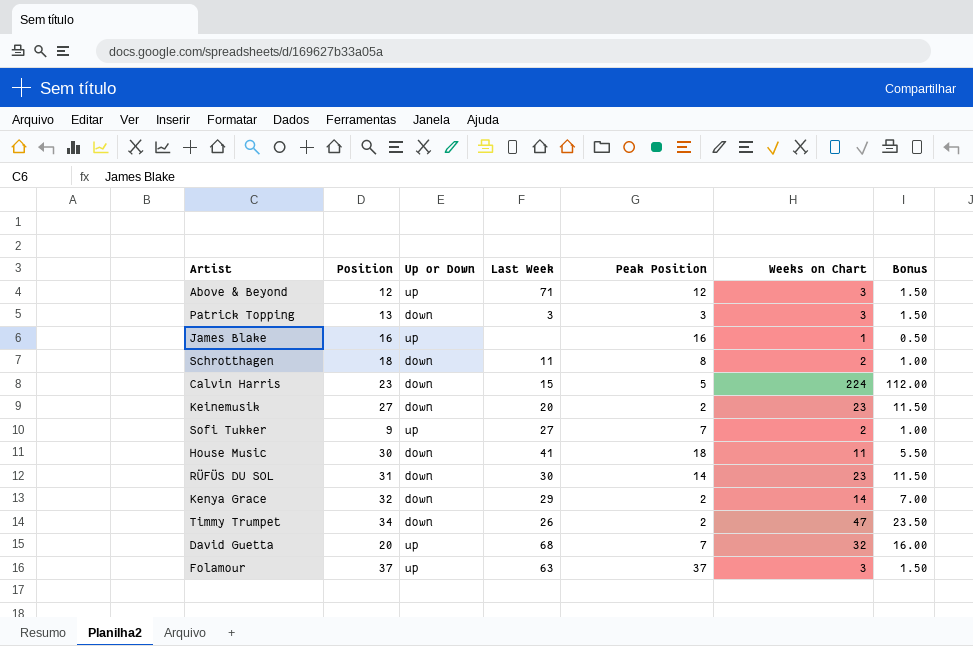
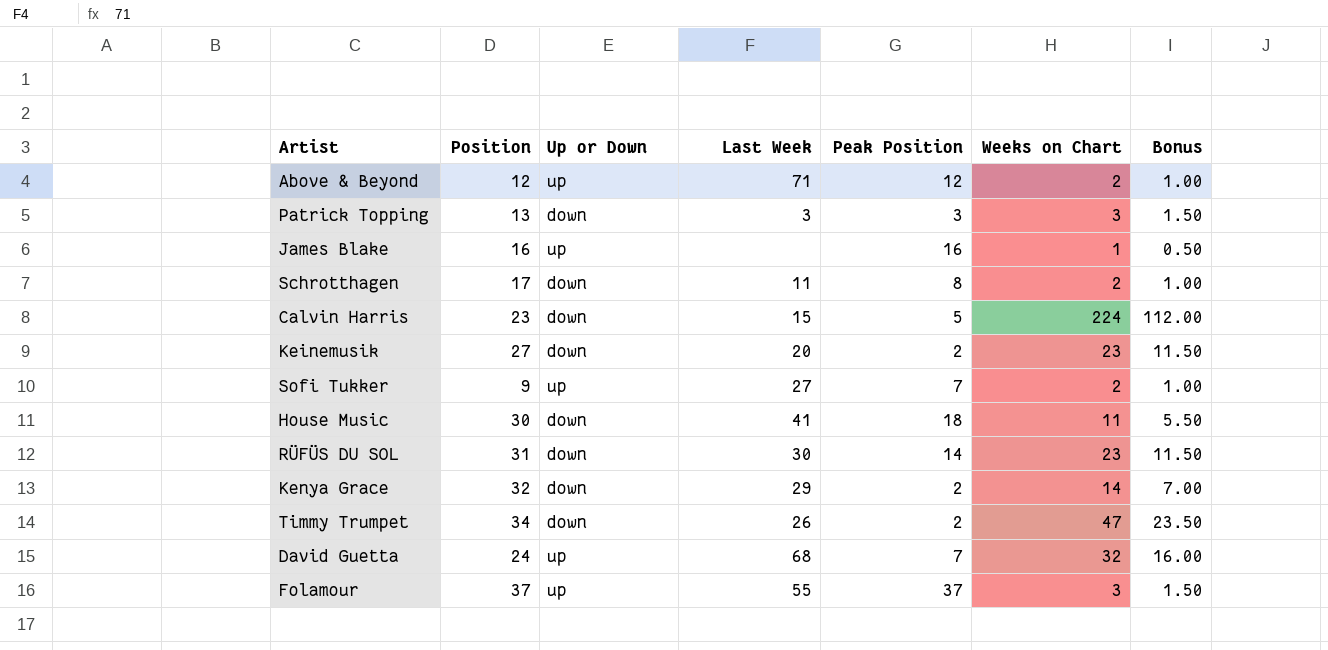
Above & Beyond | Weeks on Chart: 3 -> 2
Above & Beyond | Bonus: 1.50 -> 1.00
Schrotthagen | Position: 18 -> 17
David Guetta | Position: 20 -> 24
Folamour | Last Week: 63 -> 55

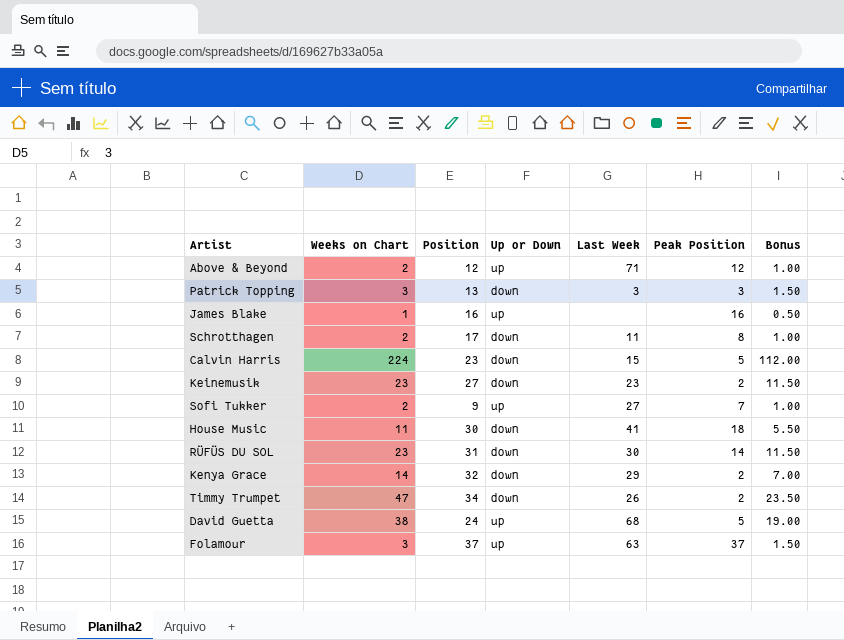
column Weeks on Chart | position: 6 -> 2
Keinemusik | Last Week: 20 -> 23
David Guetta | Weeks on Chart: 32 -> 38
David Guetta | Peak Position: 7 -> 5
David Guetta | Bonus: 16.00 -> 19.00
Folamour | Last Week: 55 -> 63

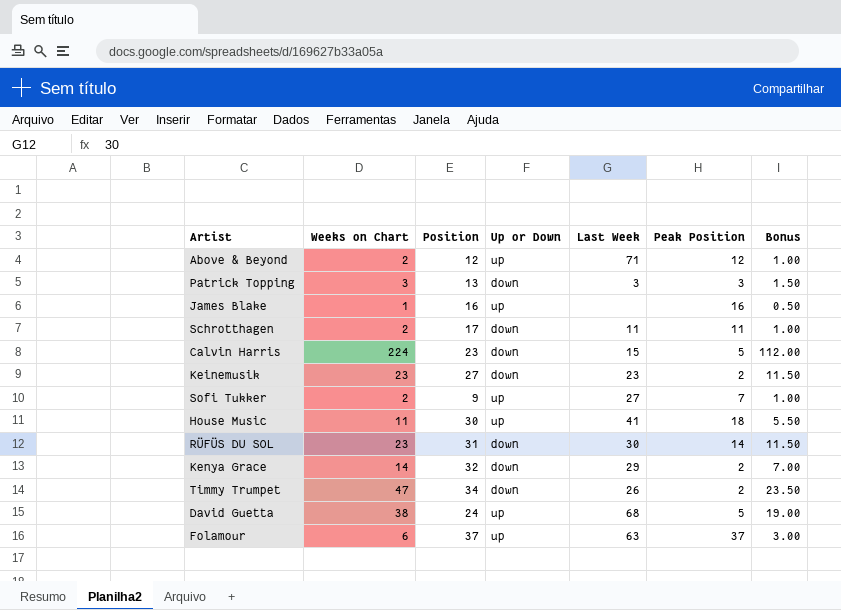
Schrotthagen | Peak Position: 8 -> 11
House Music | Up or Down: down -> up
Folamour | Weeks on Chart: 3 -> 6
Folamour | Bonus: 1.50 -> 3.00

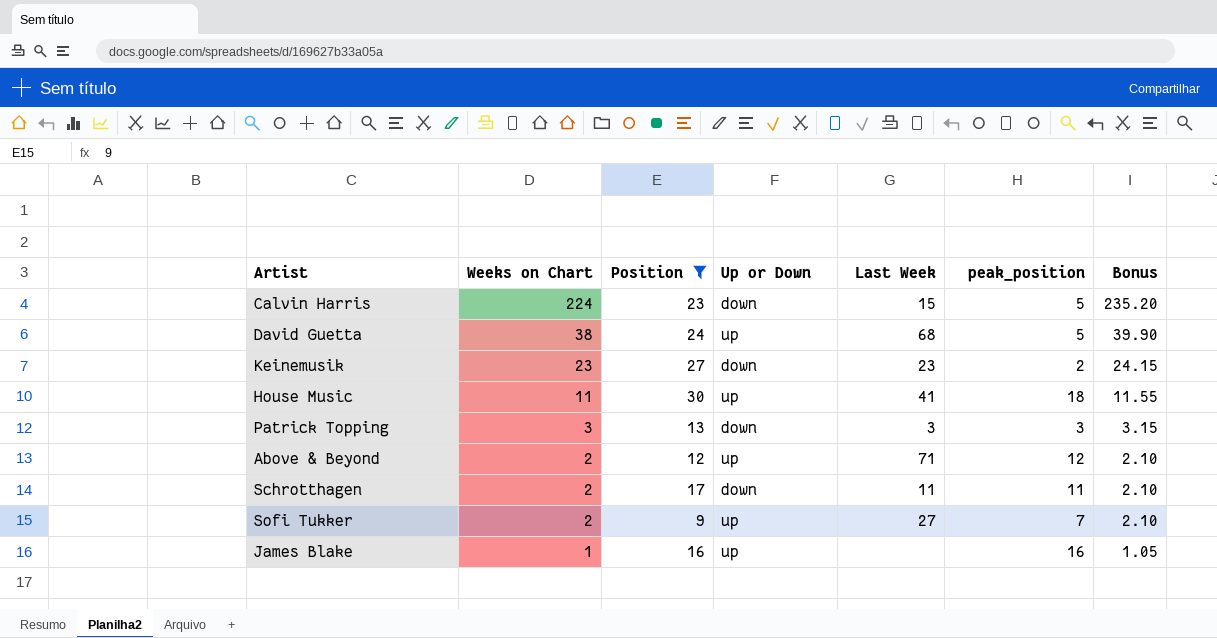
filter: none -> Position <= 30
row order: none -> Weeks on Chart descending
column name: Peak Position -> peak_position
column Bonus | formula: [Weeks on Chart] * 0.5 -> [Weeks on Chart] * 1.05

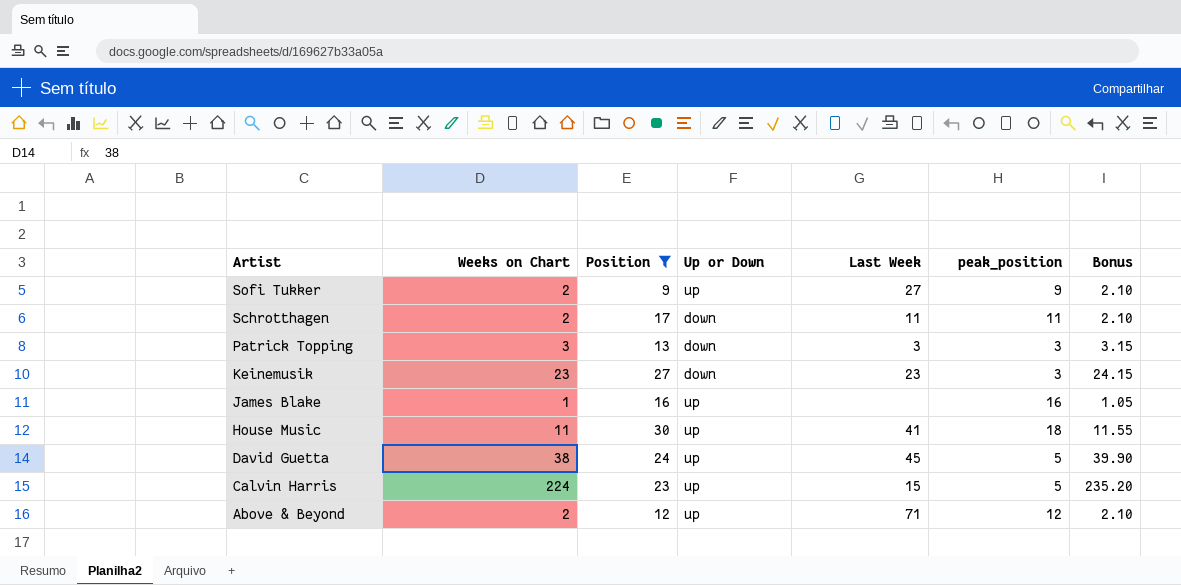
row order: Weeks on Chart descending -> Artist descending
Sofi Tukker | peak_position: 7 -> 9
Keinemusik | peak_position: 2 -> 3
David Guetta | Last Week: 68 -> 45
Calvin Harris | Up or Down: down -> up

